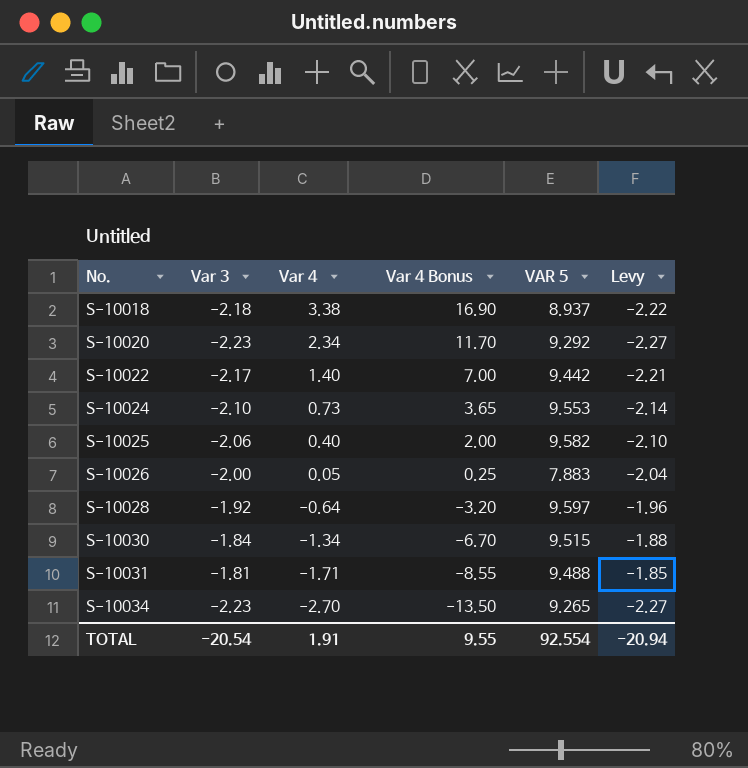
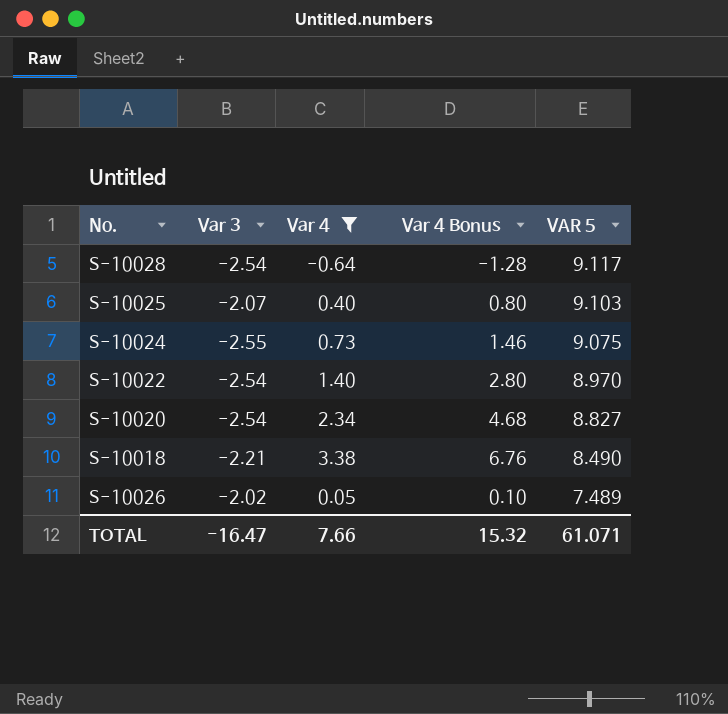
filter: none -> Var 4 >= -0.64
row order: No. ascending -> VAR 5 descending
column Levy | formula: [Var 3] * 1.02 -> none
column Var 4 Bonus | formula: [Var 4] * 5 -> [Var 4] * 2
S-10028 | Var 3: -1.92 -> -2.54
S-10028 | VAR 5: 9.597 -> 9.117
S-10025 | Var 3: -2.06 -> -2.07
S-10025 | VAR 5: 9.582 -> 9.103
S-10024 | Var 3: -2.10 -> -2.55
S-10024 | VAR 5: 9.553 -> 9.075
S-10022 | Var 3: -2.17 -> -2.54
S-10022 | VAR 5: 9.442 -> 8.970
S-10020 | Var 3: -2.23 -> -2.54
S-10020 | VAR 5: 9.292 -> 8.827
S-10018 | Var 3: -2.18 -> -2.21
S-10018 | VAR 5: 8.937 -> 8.490
S-10026 | Var 3: -2.00 -> -2.02
S-10026 | VAR 5: 7.883 -> 7.489
TOTAL | Var 3: -20.54 -> -16.47
TOTAL | Var 4: 1.91 -> 7.66
TOTAL | Var 4 Bonus: 9.55 -> 15.32
TOTAL | VAR 5: 92.554 -> 61.071

